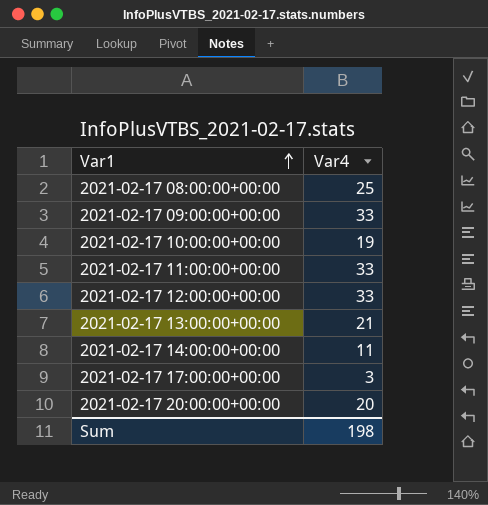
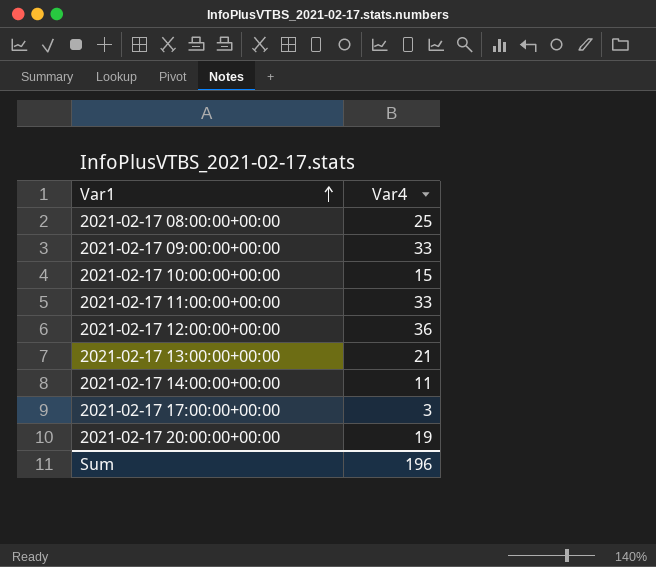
2021-02-17 10:00:00+00:00 | Var4: 19 -> 15
2021-02-17 12:00:00+00:00 | Var4: 33 -> 36
2021-02-17 20:00:00+00:00 | Var4: 20 -> 19
Sum | Var4: 198 -> 196

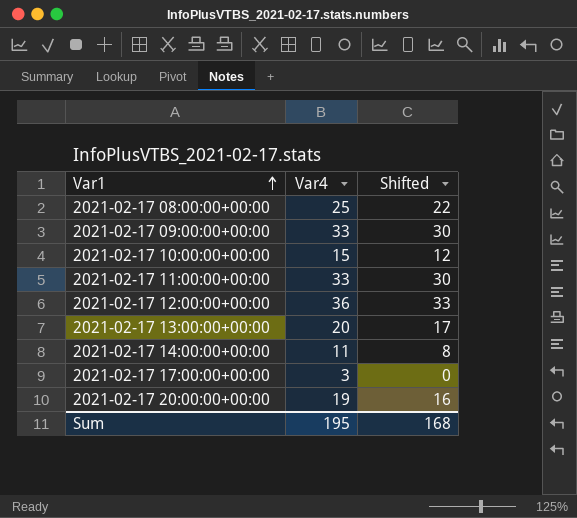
column Shifted | formula: none -> [Var4] - 3
2021-02-17 13:00:00+00:00 | Var4: 21 -> 20
Sum | Var4: 196 -> 195

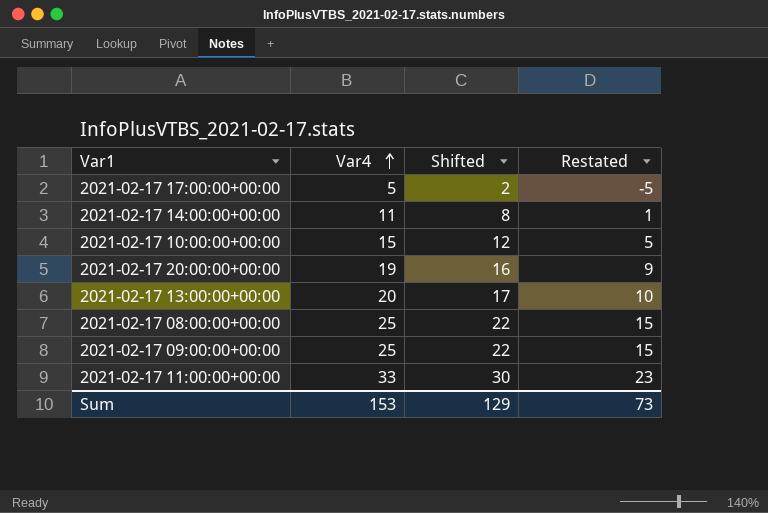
row order: Var1 ascending -> Var4 ascending
column Restated | formula: none -> [Var4] - 10
row 2021-02-17 12:00:00+00:00: 36 | 33 -> none
2021-02-17 17:00:00+00:00 | Var4: 3 -> 5
2021-02-17 17:00:00+00:00 | Shifted: 0 -> 2
2021-02-17 09:00:00+00:00 | Var4: 33 -> 25
2021-02-17 09:00:00+00:00 | Shifted: 30 -> 22
Sum | Var4: 195 -> 153
Sum | Shifted: 168 -> 129

